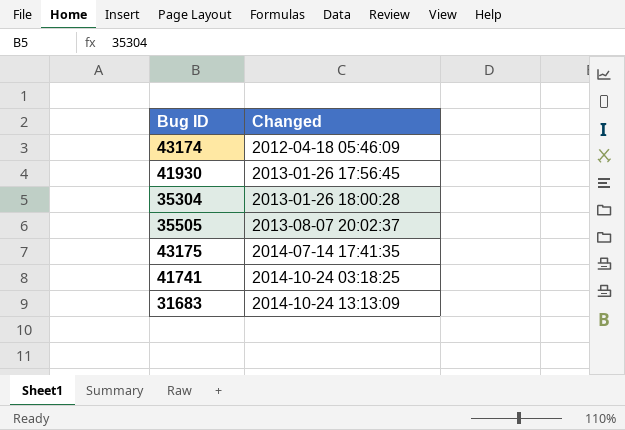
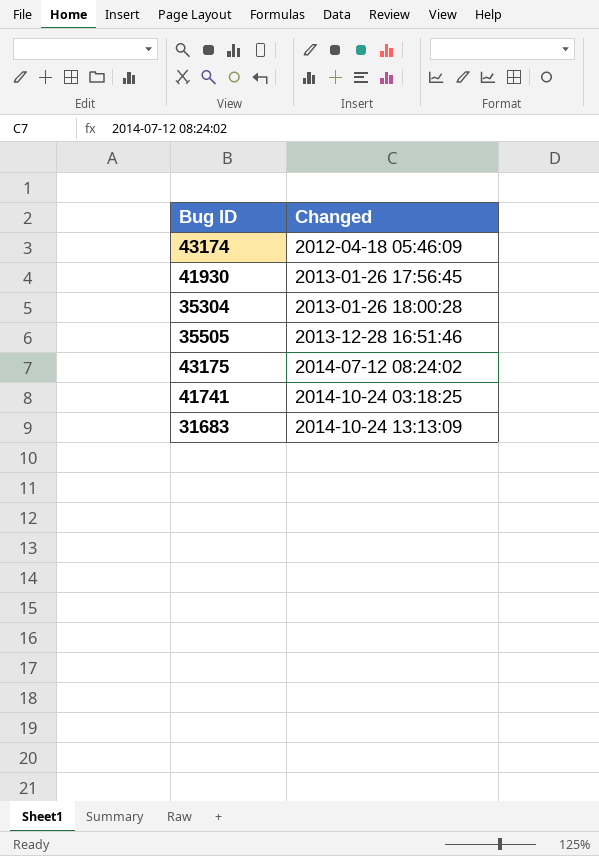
35505 | Changed: 2013-08-07 20:02:37 -> 2013-12-28 16:51:46
43175 | Changed: 2014-07-14 17:41:35 -> 2014-07-12 08:24:02

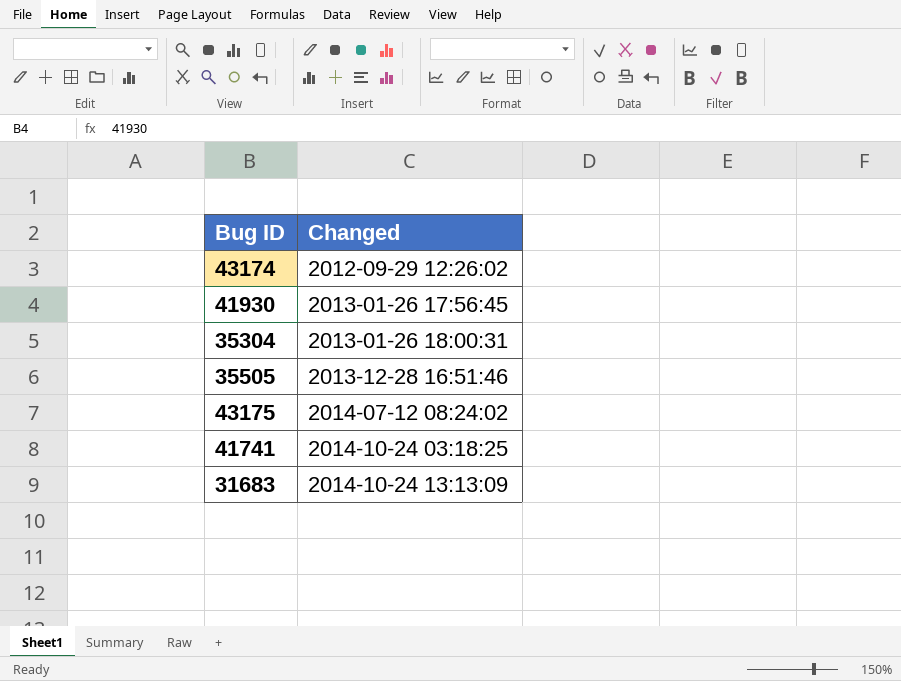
43174 | Changed: 2012-04-18 05:46:09 -> 2012-09-29 12:26:02
35304 | Changed: 2013-01-26 18:00:28 -> 2013-01-26 18:00:31

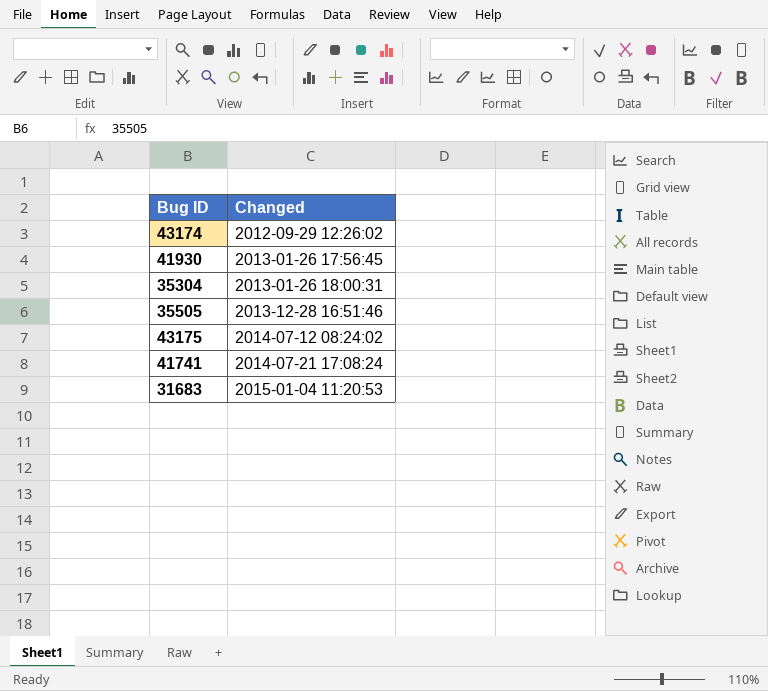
41741 | Changed: 2014-10-24 03:18:25 -> 2014-07-21 17:08:24
31683 | Changed: 2014-10-24 13:13:09 -> 2015-01-04 11:20:53

